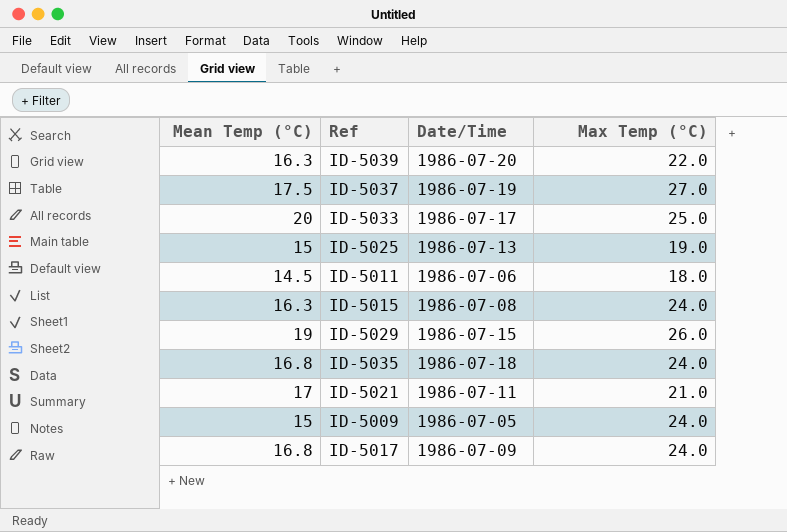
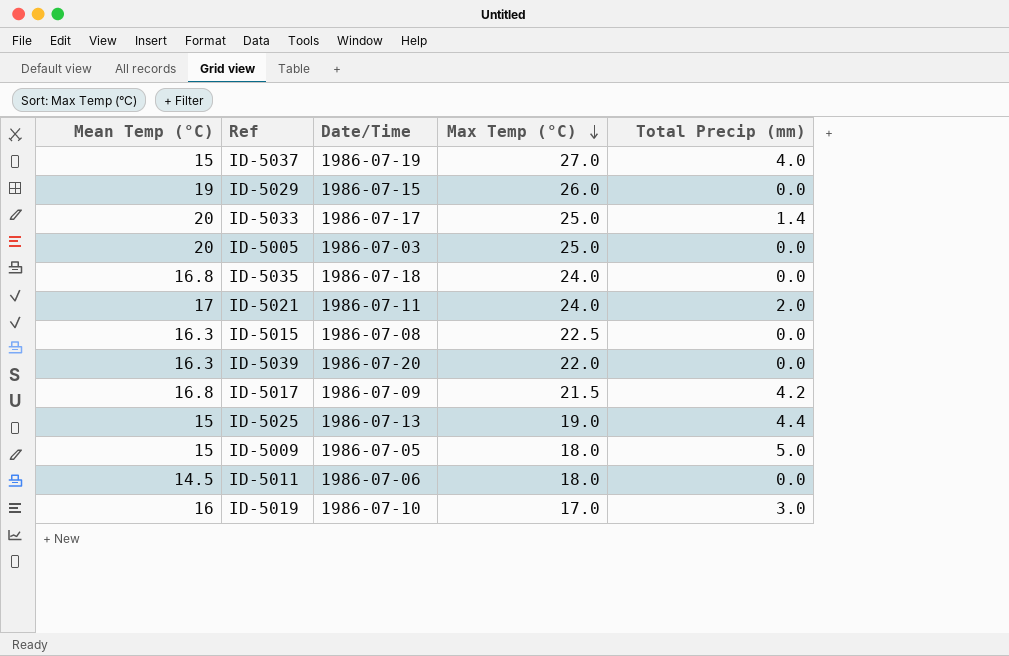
row order: none -> Max Temp (°C) descending
column Total Precip (mm) | position: none -> 5
ID-5037 | Mean Temp (°C): 17.5 -> 15
row ID-5005: none -> 20 | 1986-07-03 | 25.0 | 0.0
ID-5021 | Max Temp (°C): 21.0 -> 24.0
ID-5015 | Max Temp (°C): 24.0 -> 22.5
ID-5017 | Max Temp (°C): 24.0 -> 21.5
ID-5009 | Max Temp (°C): 24.0 -> 18.0
row ID-5019: none -> 16 | 1986-07-10 | 17.0 | 3.0

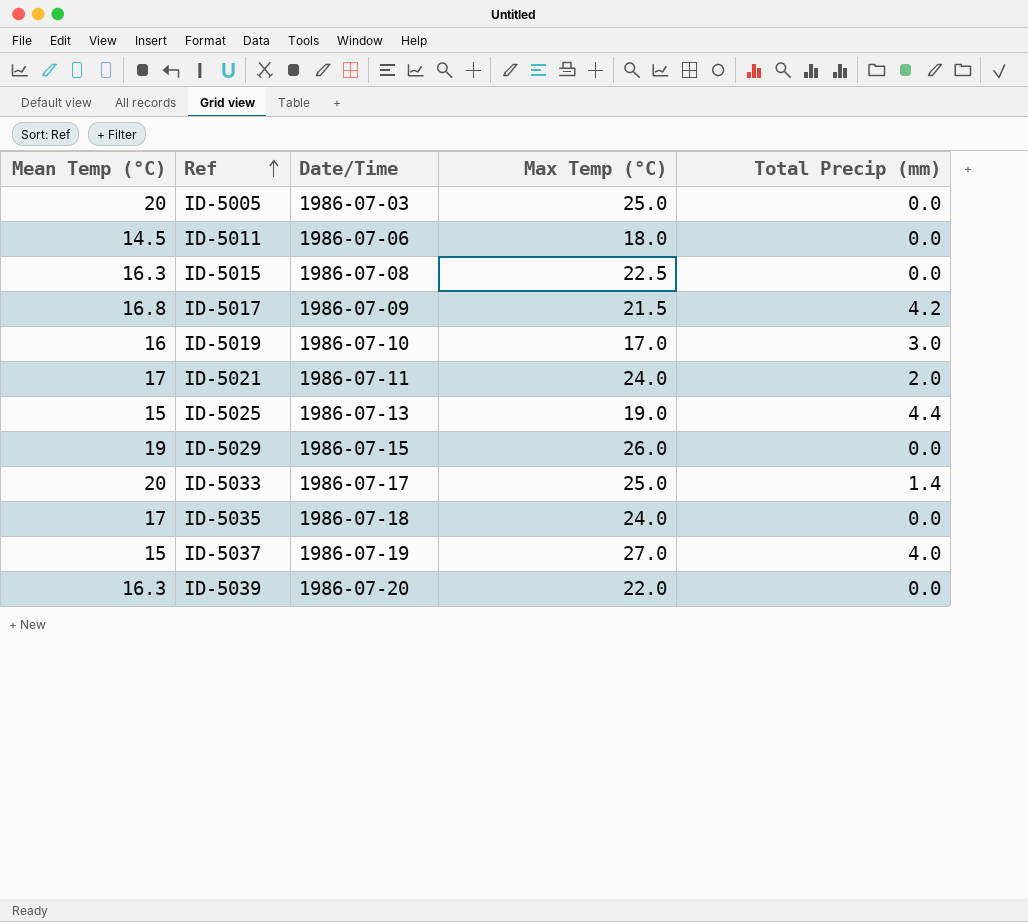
row order: Max Temp (°C) descending -> Ref ascending
row ID-5009: 15 | 1986-07-05 | 18.0 | 5.0 -> none
ID-5035 | Mean Temp (°C): 16.8 -> 17

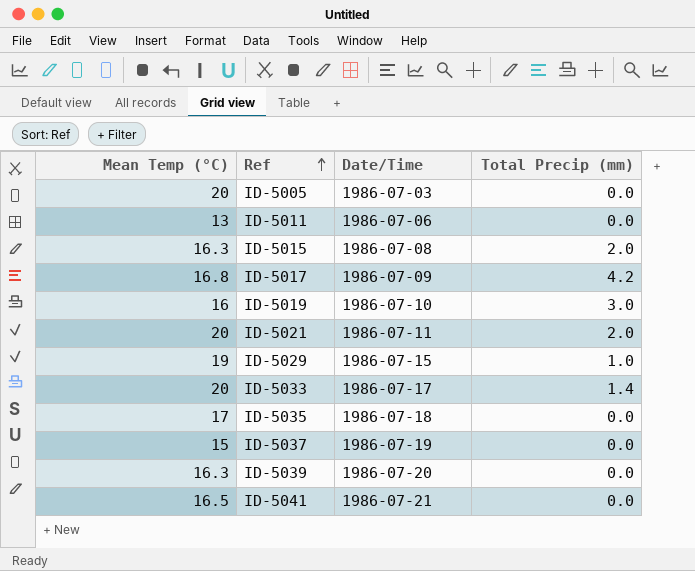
column Max Temp (°C) | position: 4 -> none
row ID-5025: 15 | 1986-07-13 | 19.0 | 4.4 -> none
ID-5011 | Mean Temp (°C): 14.5 -> 13
ID-5015 | Total Precip (mm): 0.0 -> 2.0
ID-5021 | Mean Temp (°C): 17 -> 20
ID-5029 | Total Precip (mm): 0.0 -> 1.0
ID-5037 | Total Precip (mm): 4.0 -> 0.0
row ID-5041: none -> 16.5 | 1986-07-21 | 0.0

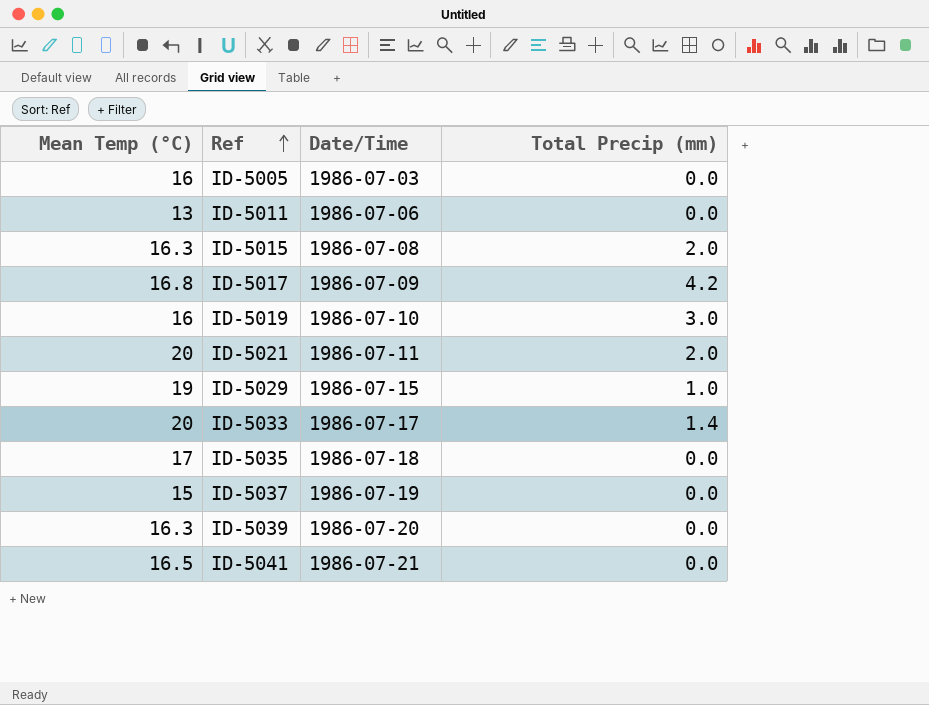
ID-5005 | Mean Temp (°C): 20 -> 16

